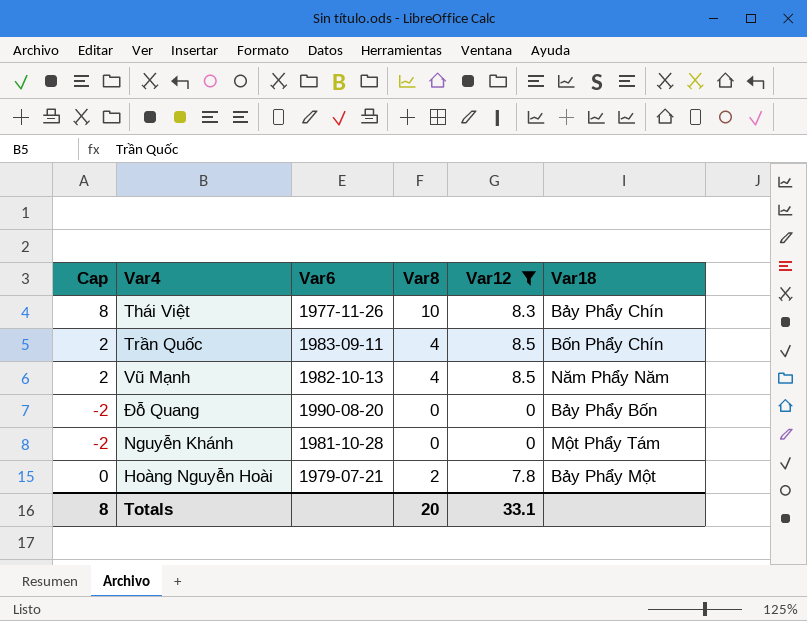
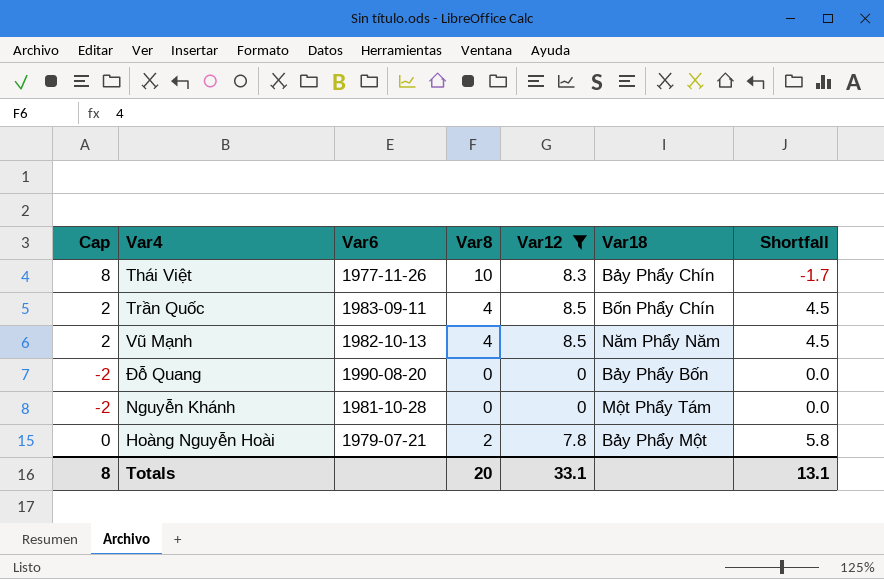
column Shortfall | formula: none -> [Var12] - [Var8]

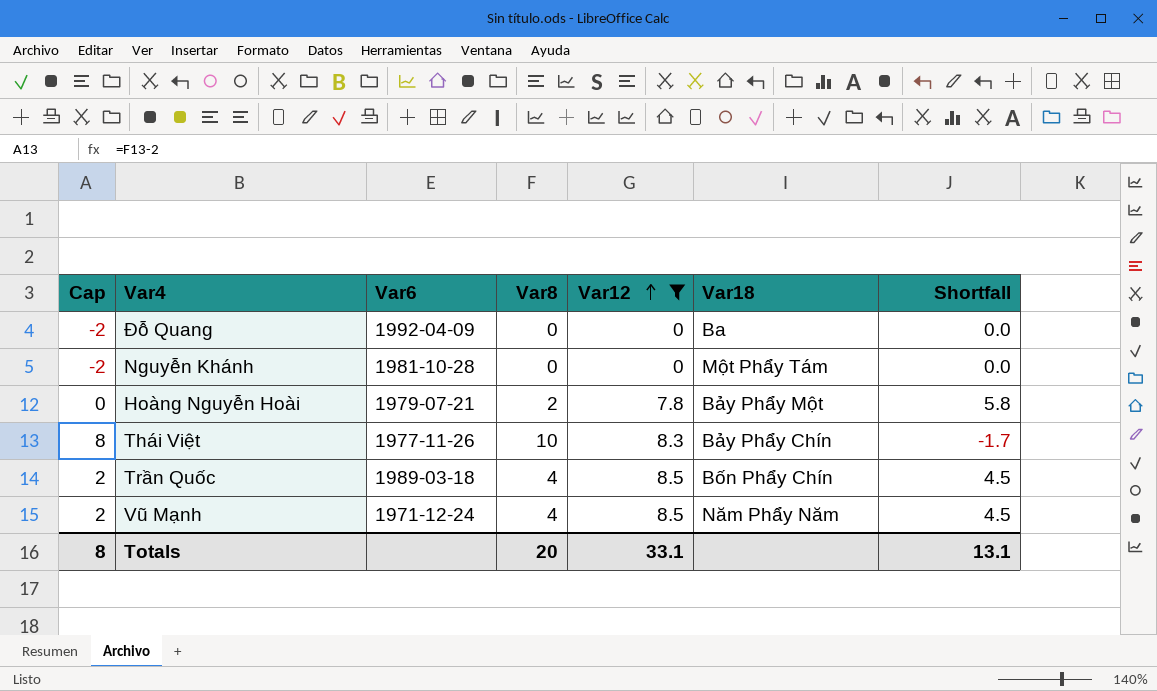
row order: none -> Var12 ascending
Đỗ Quang | Var6: 1990-08-20 -> 1992-04-09
Đỗ Quang | Var18: Bảy Phẩy Bốn -> Ba
Trần Quốc | Var6: 1983-09-11 -> 1989-03-18
Vũ Mạnh | Var6: 1982-10-13 -> 1971-12-24

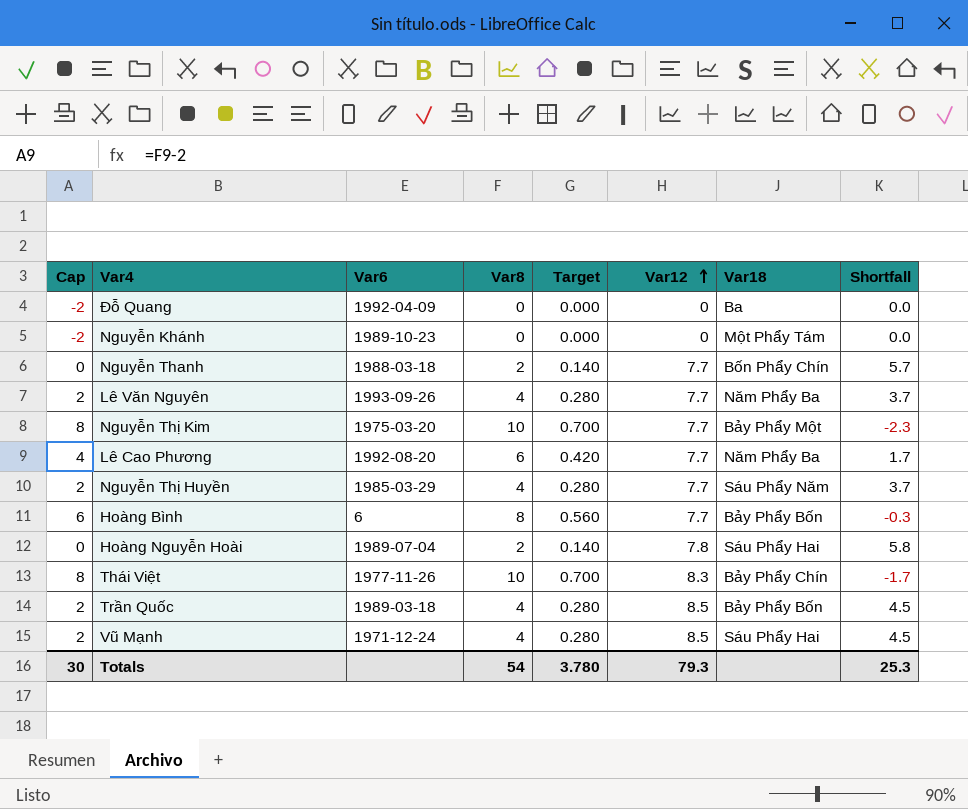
filter: Var12 != 7.7 -> none
column Target | formula: none -> [Var8] * 0.07
Nguyễn Khánh | Var6: 1981-10-28 -> 1989-10-23
Hoàng Nguyễn Hoài | Var6: 1979-07-21 -> 1989-07-04
Hoàng Nguyễn Hoài | Var18: Bảy Phẩy Một -> Sáu Phẩy Hai
Trần Quốc | Var18: Bốn Phẩy Chín -> Bảy Phẩy Bốn
Vũ Mạnh | Var18: Năm Phẩy Năm -> Sáu Phẩy Hai
Totals | Cap: 8 -> 30
Totals | Var8: 20 -> 54
Totals | Var12: 33.1 -> 79.3
Totals | Shortfall: 13.1 -> 25.3

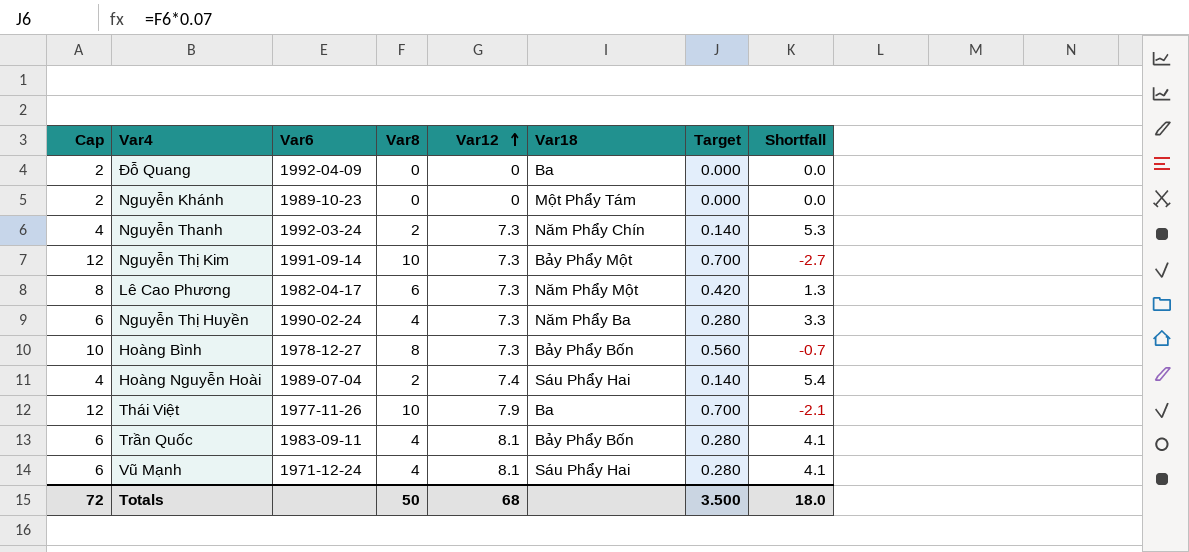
column Cap | formula: [Var8] - 2 -> [Var8] + 2
column Target | position: 5 -> 7
row Lê Văn Nguyên: 2 | 1993-09-26 | 4 | 0.280 | 7.7 | Năm Phẩy Ba | 3.7 -> none
Nguyễn Thanh | Var6: 1988-03-18 -> 1992-03-24
Nguyễn Thanh | Var12: 7.7 -> 7.3
Nguyễn Thanh | Var18: Bốn Phẩy Chín -> Năm Phẩy Chín
Nguyễn Thanh | Shortfall: 5.7 -> 5.3
Nguyễn Thị Kim | Var6: 1975-03-20 -> 1991-09-14
Nguyễn Thị Kim | Var12: 7.7 -> 7.3
Nguyễn Thị Kim | Shortfall: -2.3 -> -2.7
Lê Cao Phương | Var6: 1992-08-20 -> 1982-04-17
Lê Cao Phương | Var12: 7.7 -> 7.3
Lê Cao Phương | Var18: Năm Phẩy Ba -> Năm Phẩy Một
Lê Cao Phương | Shortfall: 1.7 -> 1.3
Nguyễn Thị Huyền | Var6: 1985-03-29 -> 1990-02-24
Nguyễn Thị Huyền | Var12: 7.7 -> 7.3
Nguyễn Thị Huyền | Var18: Sáu Phẩy Năm -> Năm Phẩy Ba
Nguyễn Thị Huyền | Shortfall: 3.7 -> 3.3
Hoàng Bình | Var6: 6 -> 1978-12-27
Hoàng Bình | Var12: 7.7 -> 7.3
Hoàng Bình | Shortfall: -0.3 -> -0.7
Hoàng Nguyễn Hoài | Var12: 7.8 -> 7.4
Hoàng Nguyễn Hoài | Shortfall: 5.8 -> 5.4
Thái Việt | Var12: 8.3 -> 7.9
Thái Việt | Var18: Bảy Phẩy Chín -> Ba
Thái Việt | Shortfall: -1.7 -> -2.1
Trần Quốc | Var6: 1989-03-18 -> 1983-09-11
Trần Quốc | Var12: 8.5 -> 8.1
Trần Quốc | Shortfall: 4.5 -> 4.1
Vũ Mạnh | Var12: 8.5 -> 8.1
Vũ Mạnh | Shortfall: 4.5 -> 4.1
Totals | Cap: 30 -> 72
Totals | Var8: 54 -> 50
Totals | Var12: 79.3 -> 68
Totals | Target: 3.780 -> 3.500
Totals | Shortfall: 25.3 -> 18.0

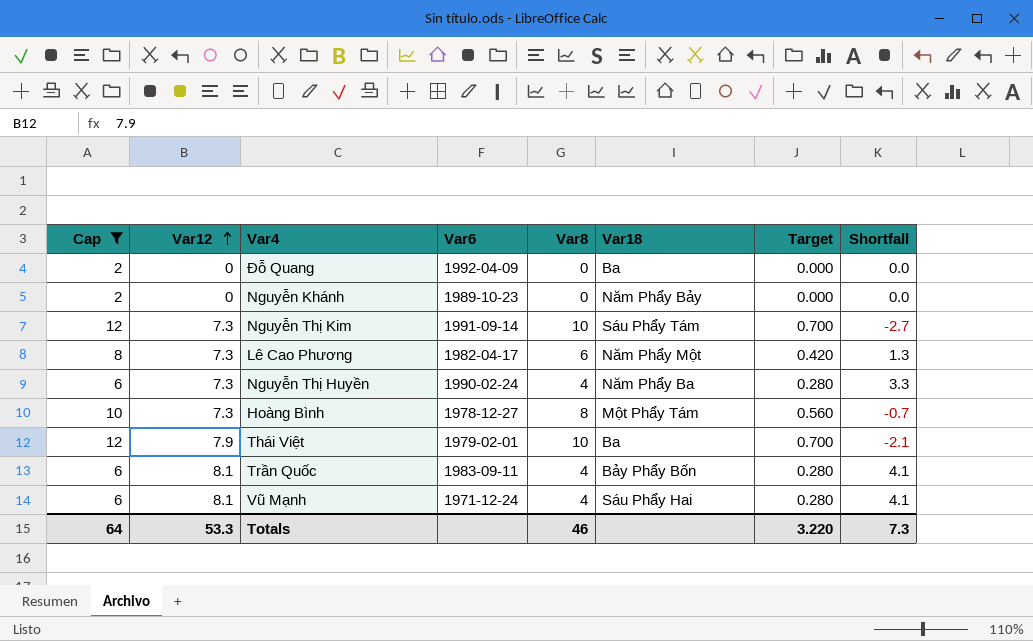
filter: none -> Cap != 4
column Var12 | position: 5 -> 2
Nguyễn Khánh | Var18: Một Phẩy Tám -> Năm Phẩy Bảy
Nguyễn Thị Kim | Var18: Bảy Phẩy Một -> Sáu Phẩy Tám
Hoàng Bình | Var18: Bảy Phẩy Bốn -> Một Phẩy Tám
Thái Việt | Var6: 1977-11-26 -> 1979-02-01
Totals | Cap: 72 -> 64
Totals | Var12: 68 -> 53.3
Totals | Var8: 50 -> 46
Totals | Target: 3.500 -> 3.220
Totals | Shortfall: 18.0 -> 7.3

